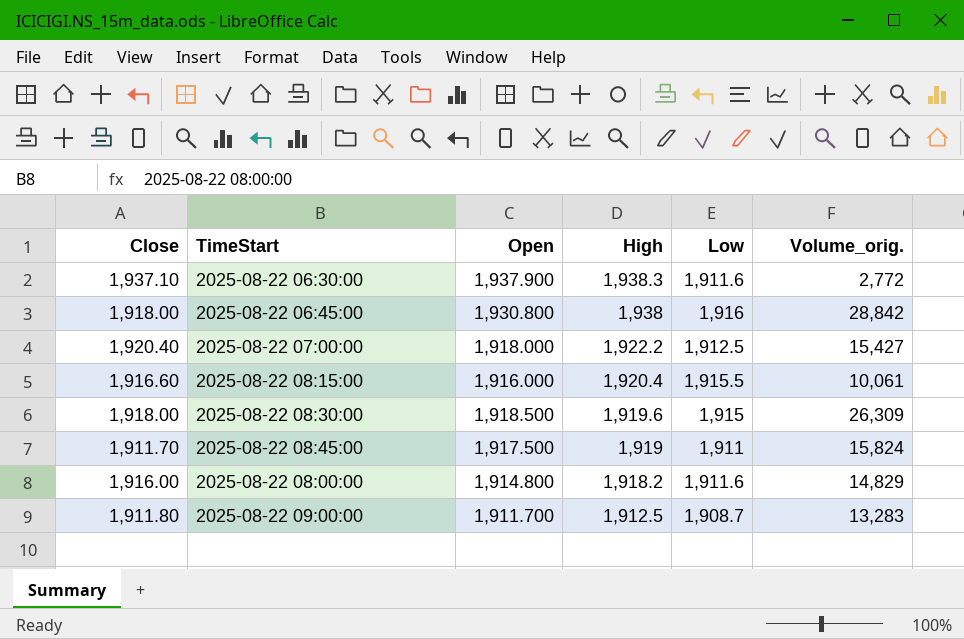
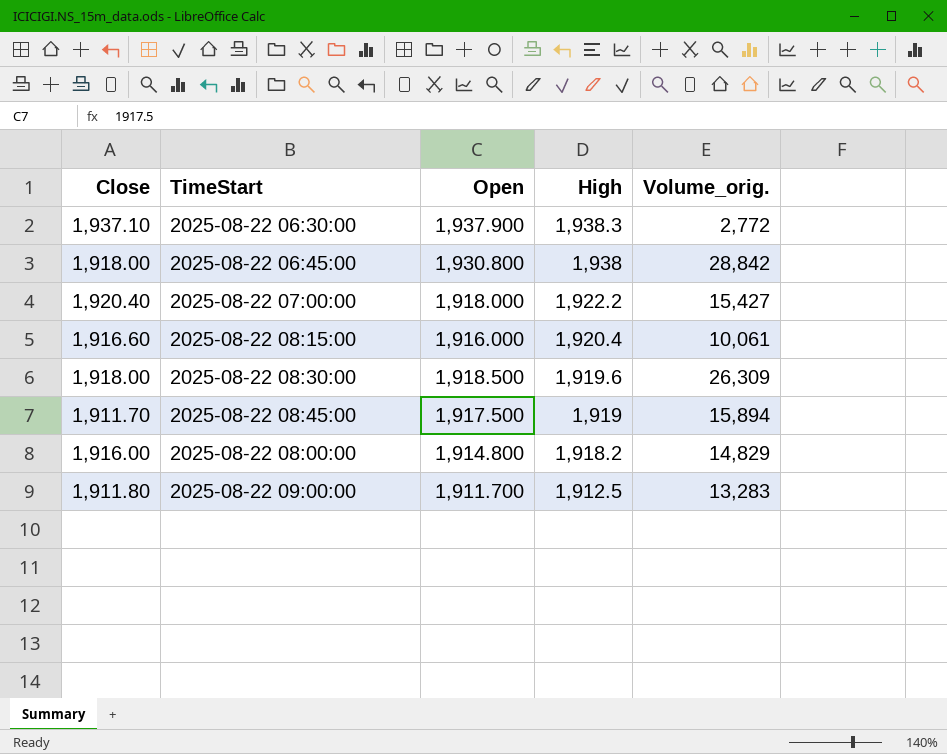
column Low | position: 5 -> none
2025-08-22 08:45:00 | Volume_orig.: 15,824 -> 15,894

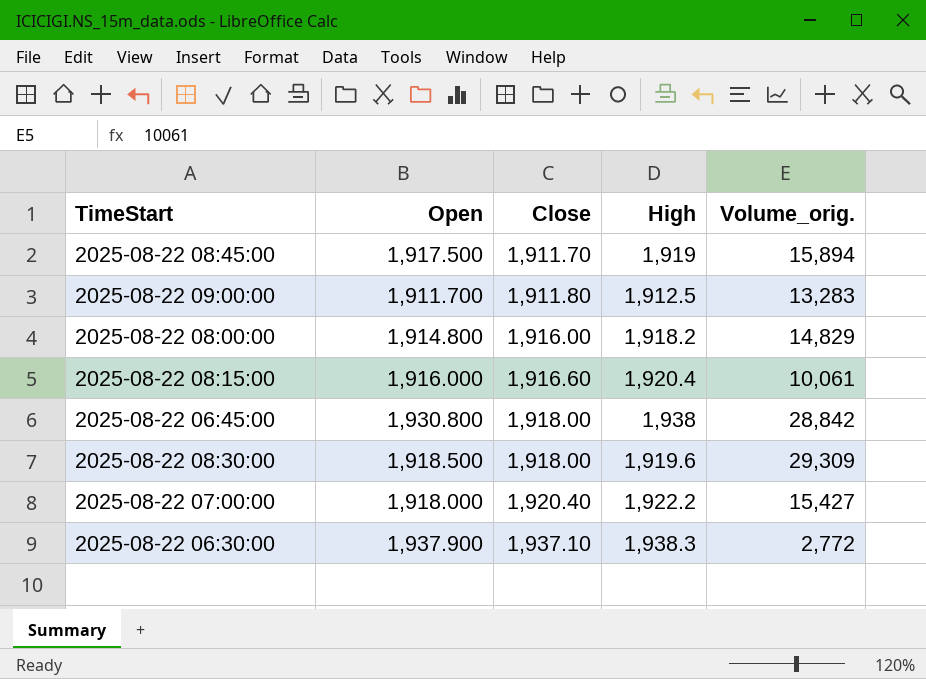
row order: High descending -> Close ascending
column Close | position: 1 -> 3
2025-08-22 08:30:00 | Volume_orig.: 26,309 -> 29,309

